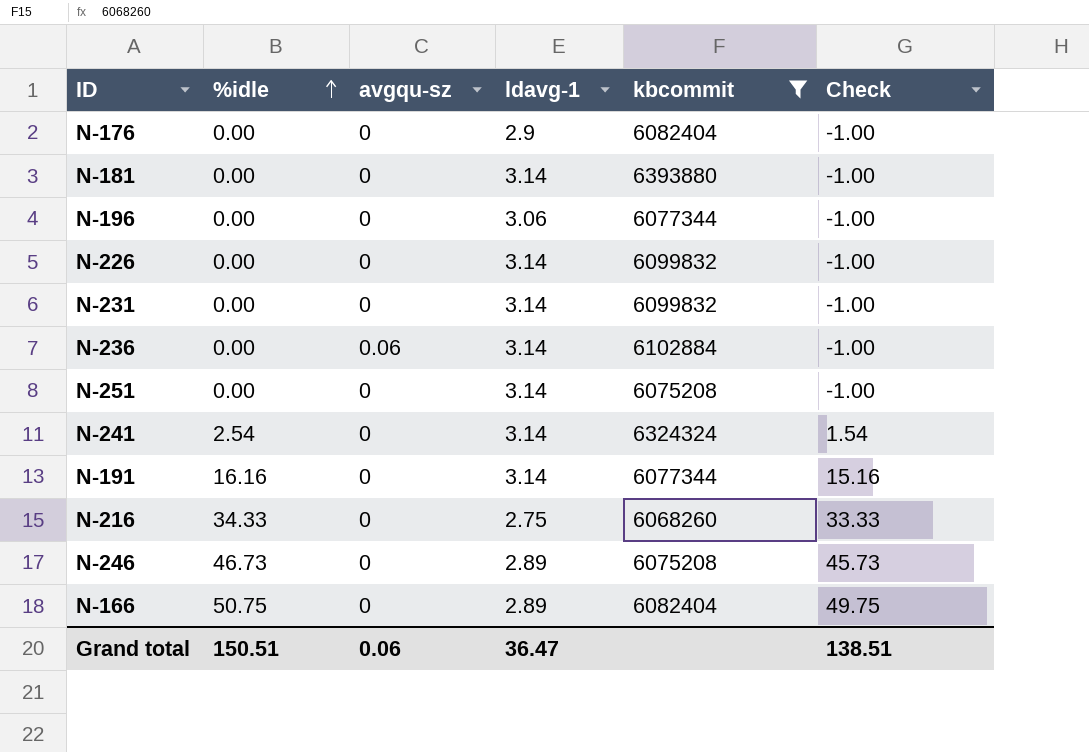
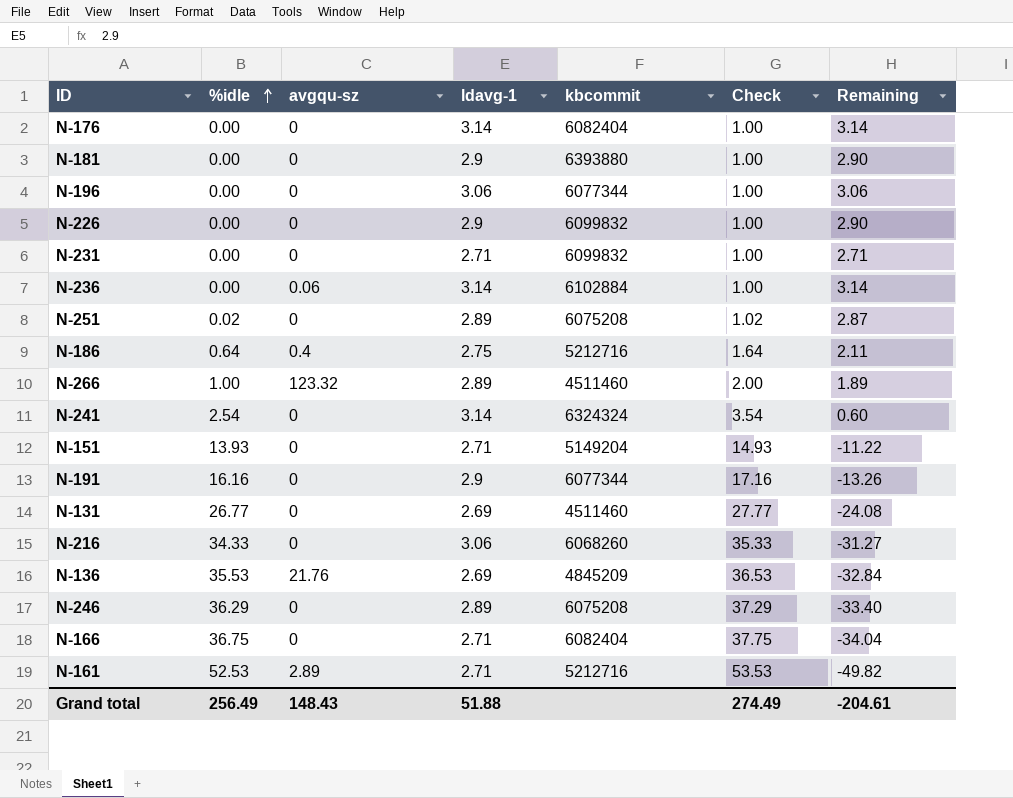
filter: kbcommit >= 6068260 -> none
column Check | formula: [%idle] - 1 -> [%idle] + 1
column Remaining | formula: none -> [ldavg-1] - [%idle]
N-176 | ldavg-1: 2.9 -> 3.14
N-181 | ldavg-1: 3.14 -> 2.9
N-226 | ldavg-1: 3.14 -> 2.9
N-231 | ldavg-1: 3.14 -> 2.71
N-251 | %idle: 0.00 -> 0.02
N-251 | ldavg-1: 3.14 -> 2.89
N-191 | ldavg-1: 3.14 -> 2.9
N-216 | ldavg-1: 2.75 -> 3.06
N-246 | %idle: 46.73 -> 36.29
N-166 | %idle: 50.75 -> 36.75
N-166 | ldavg-1: 2.89 -> 2.71
Grand total | %idle: 150.51 -> 256.49
Grand total | avgqu-sz: 0.06 -> 148.43
Grand total | ldavg-1: 36.47 -> 51.88
Grand total | Check: 138.51 -> 274.49

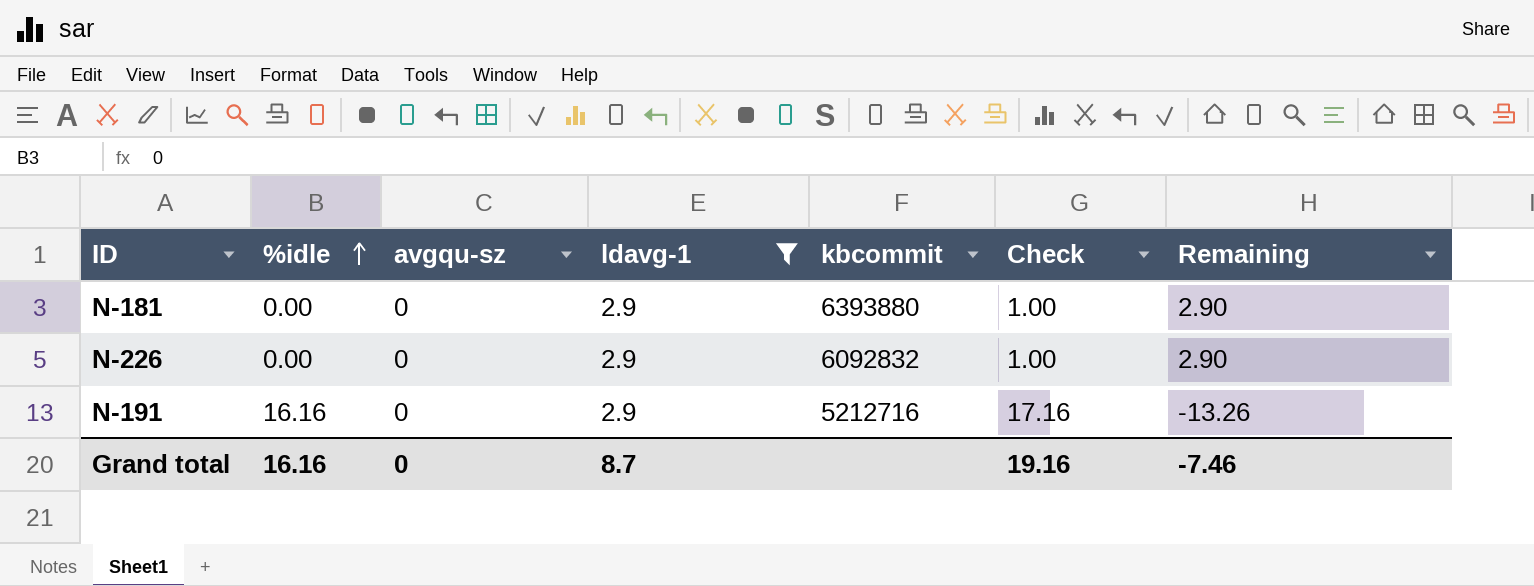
filter: none -> ldavg-1 = 2.9
N-226 | kbcommit: 6099832 -> 6092832
N-191 | kbcommit: 6077344 -> 5212716
Grand total | %idle: 256.49 -> 16.16
Grand total | avgqu-sz: 148.43 -> 0
Grand total | ldavg-1: 51.88 -> 8.7
Grand total | Check: 274.49 -> 19.16
Grand total | Remaining: -204.61 -> -7.46

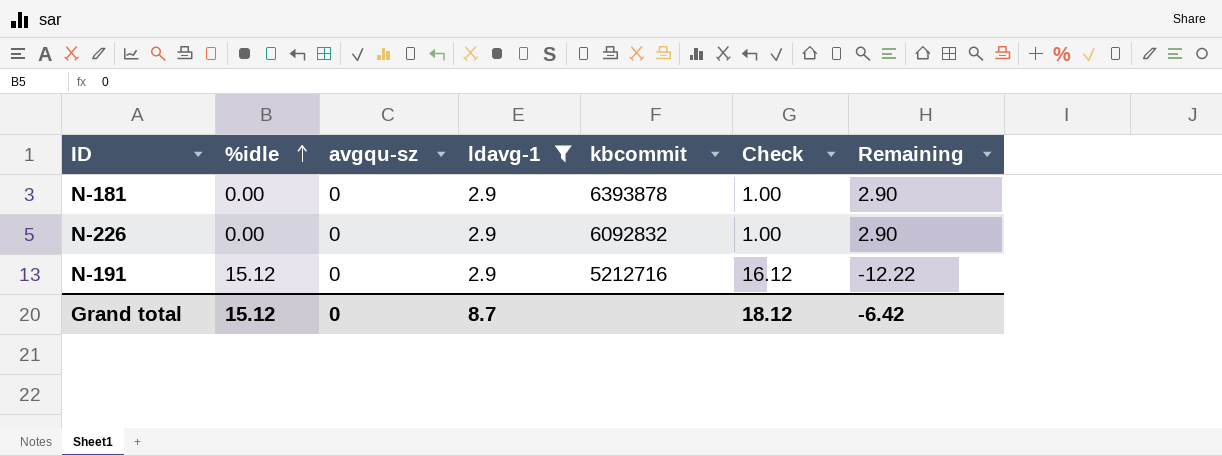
N-181 | kbcommit: 6393880 -> 6393878
N-191 | %idle: 16.16 -> 15.12
N-191 | Check: 17.16 -> 16.12
N-191 | Remaining: -13.26 -> -12.22
Grand total | %idle: 16.16 -> 15.12
Grand total | Check: 19.16 -> 18.12
Grand total | Remaining: -7.46 -> -6.42

